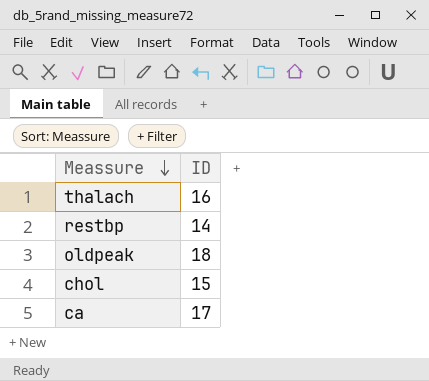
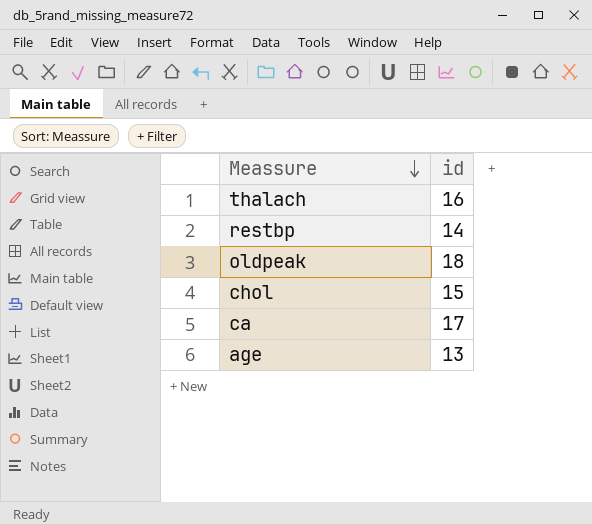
column name: ID -> id
row age: none -> 13

